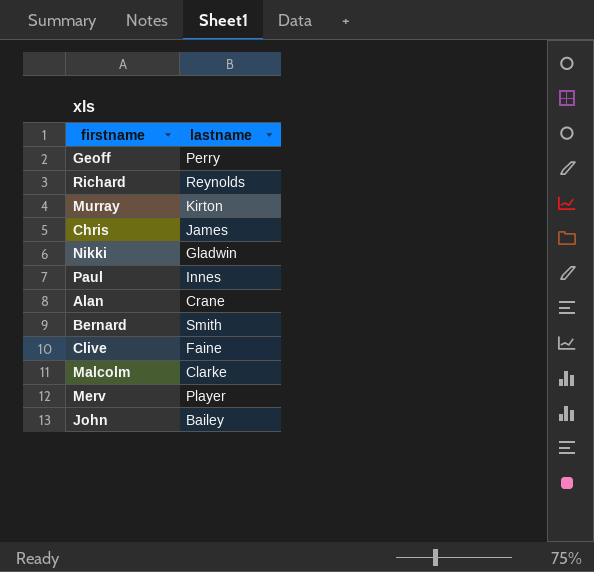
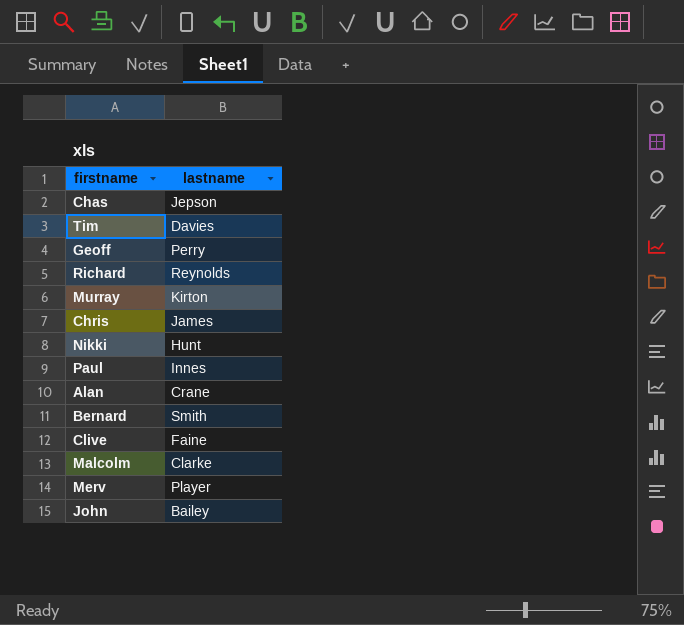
row Chas: none -> Jepson
row Tim: none -> Davies
Nikki | lastname: Gladwin -> Hunt

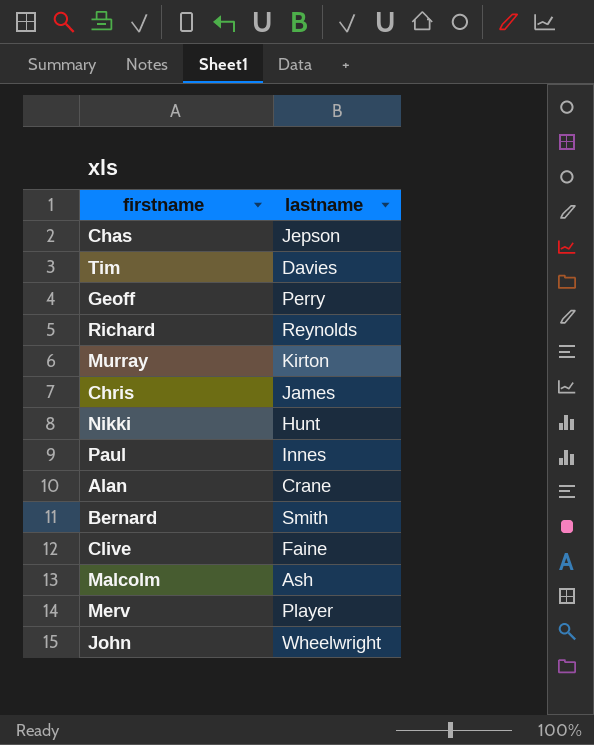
Malcolm | lastname: Clarke -> Ash
John | lastname: Bailey -> Wheelwright

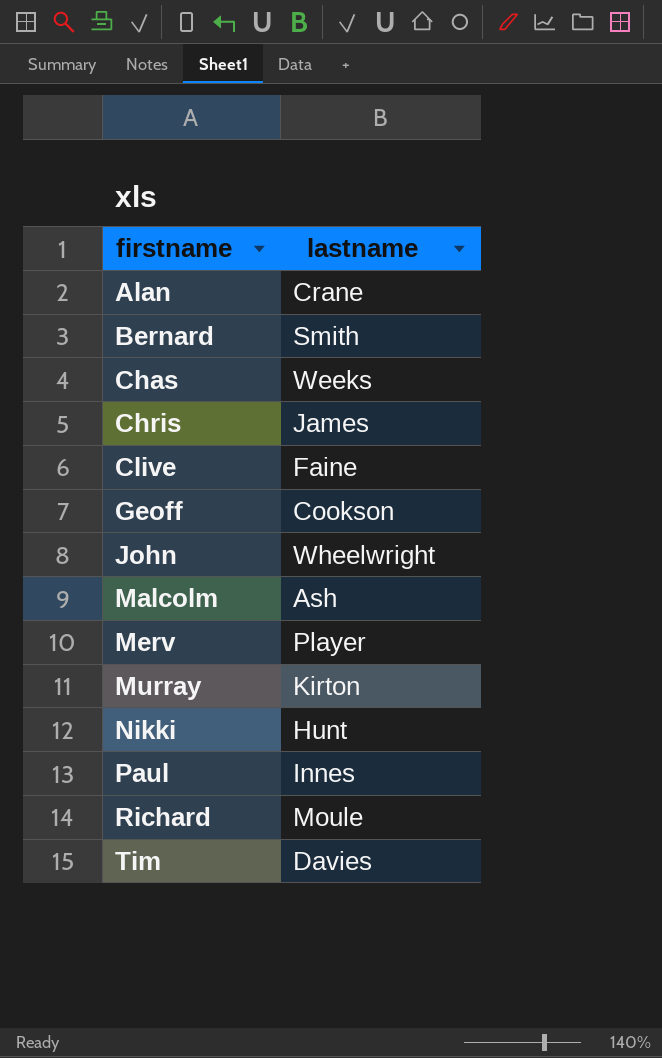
row order: none -> firstname ascending
Chas | lastname: Jepson -> Weeks
Geoff | lastname: Perry -> Cookson
Richard | lastname: Reynolds -> Moule

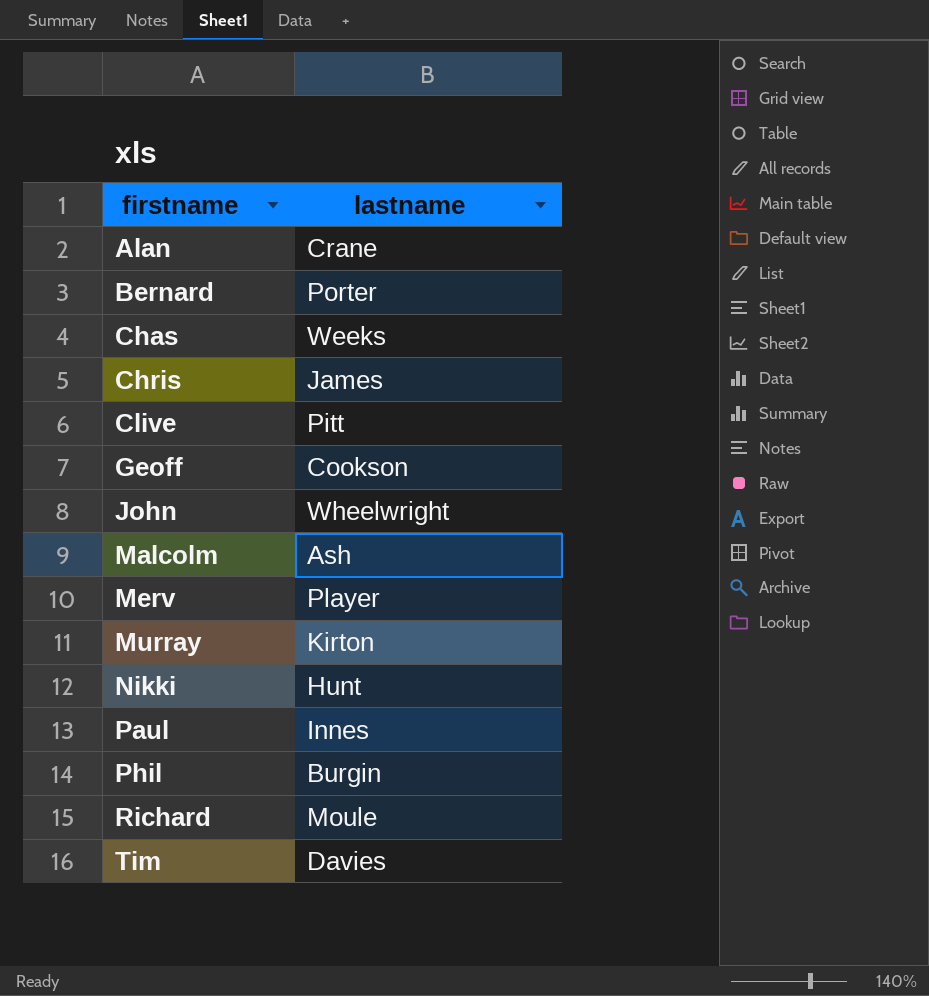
Bernard | lastname: Smith -> Porter
Clive | lastname: Faine -> Pitt
row Phil: none -> Burgin

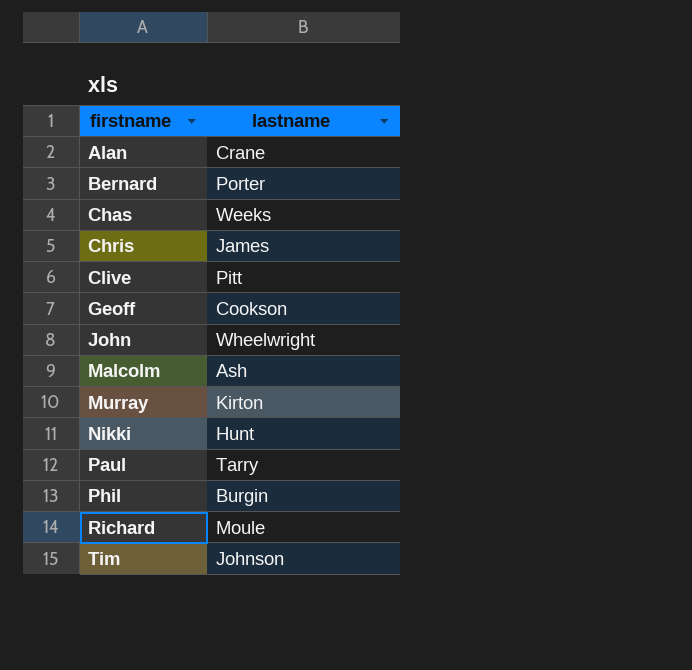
row Merv: Player -> none
Paul | lastname: Innes -> Tarry
Tim | lastname: Davies -> Johnson

